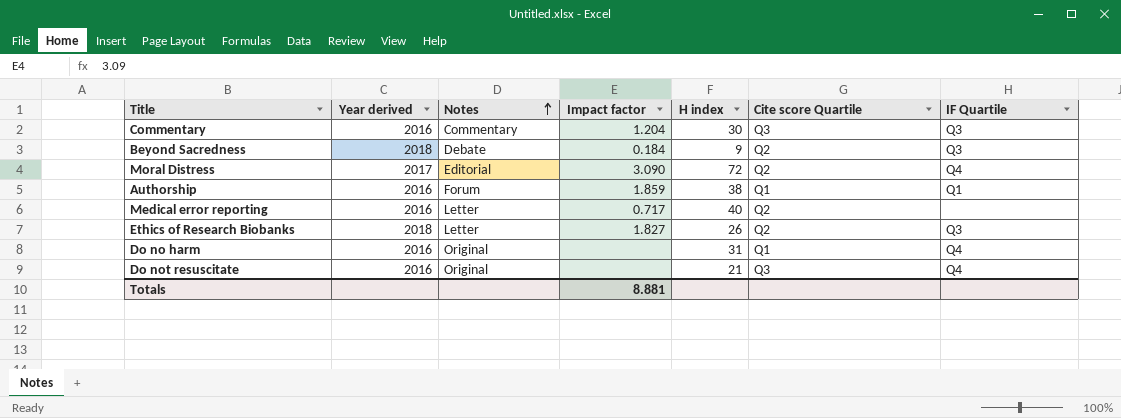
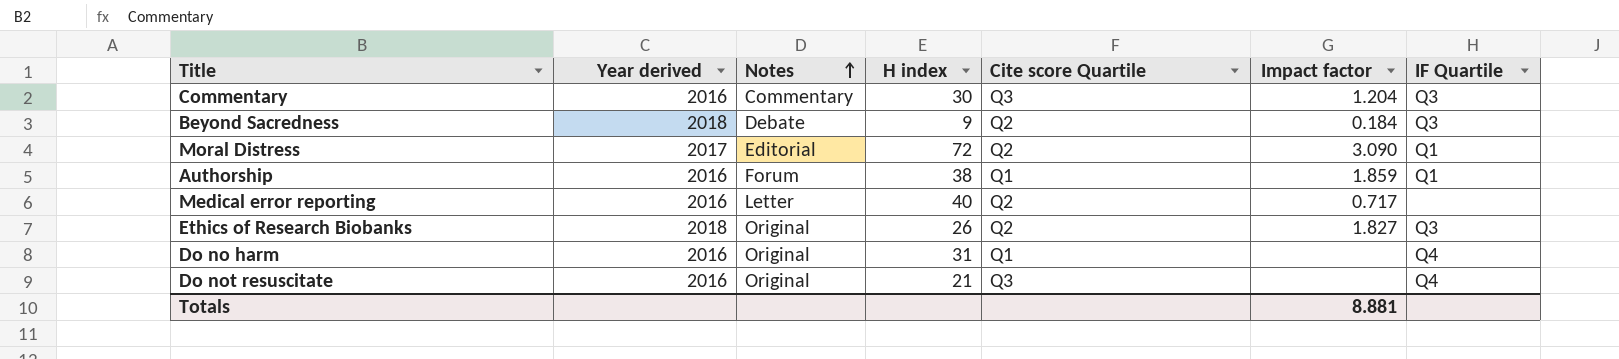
column Impact factor | position: 4 -> 6
Moral Distress | IF Quartile: Q4 -> Q1
Ethics of Research Biobanks | Notes: Letter -> Original

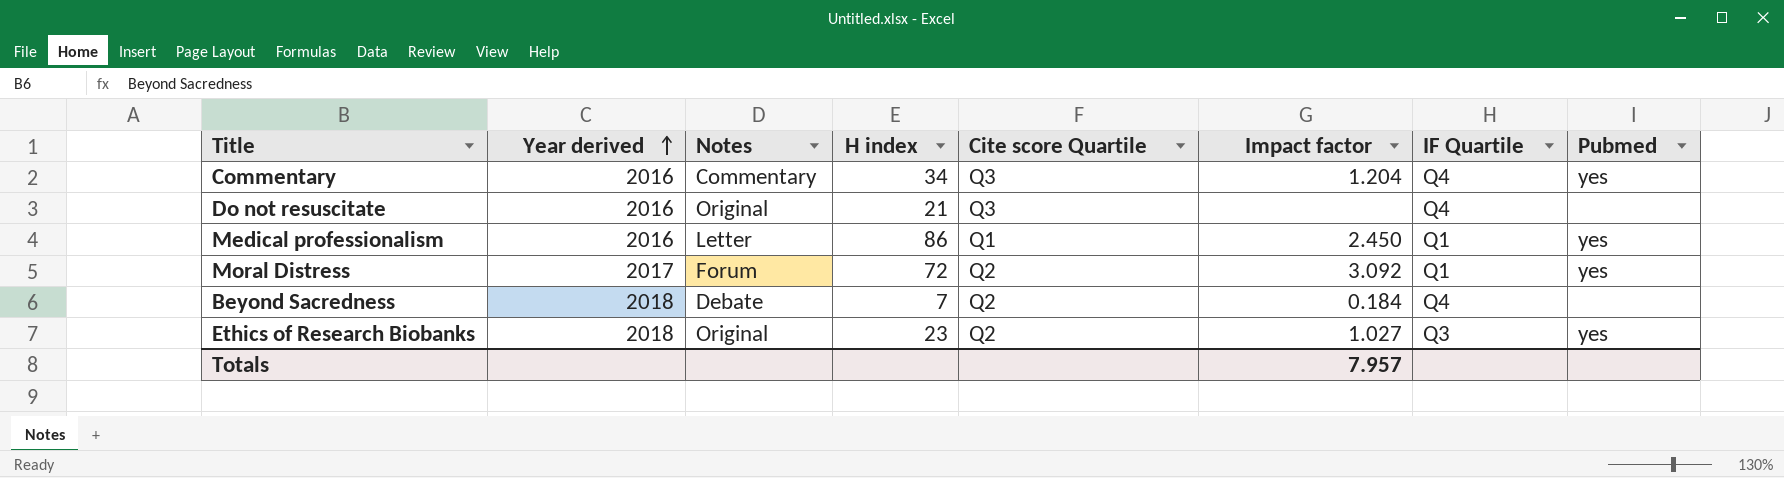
row order: Notes ascending -> Year derived ascending
column Pubmed | position: none -> 8
row Authorship: 2016 | Forum | 38 | Q1 | 1.859 | Q1 -> none
row Medical error reporting: 2016 | Letter | 40 | Q2 | 0.717 | none -> none
row Do no harm: 2016 | Original | 31 | Q1 | none | Q4 -> none
Commentary | H index: 30 -> 34
Commentary | IF Quartile: Q3 -> Q4
row Medical professionalism: none -> 2016 | Letter | 86 | Q1 | 2.450 | Q1 | yes
Moral Distress | Notes: Editorial -> Forum
Moral Distress | Impact factor: 3.090 -> 3.092
Beyond Sacredness | H index: 9 -> 7
Beyond Sacredness | IF Quartile: Q3 -> Q4
Ethics of Research Biobanks | H index: 26 -> 23
Ethics of Research Biobanks | Impact factor: 1.827 -> 1.027
Totals | Impact factor: 8.881 -> 7.957

